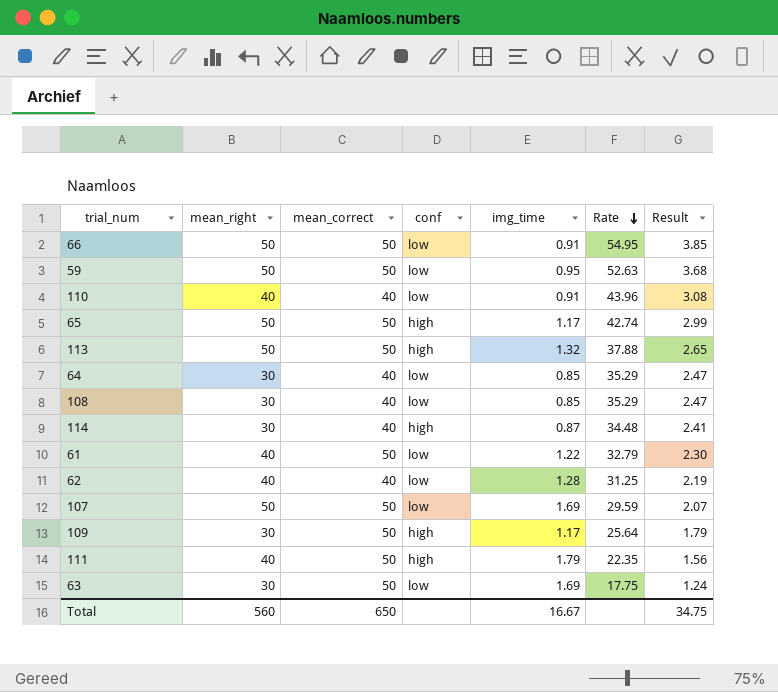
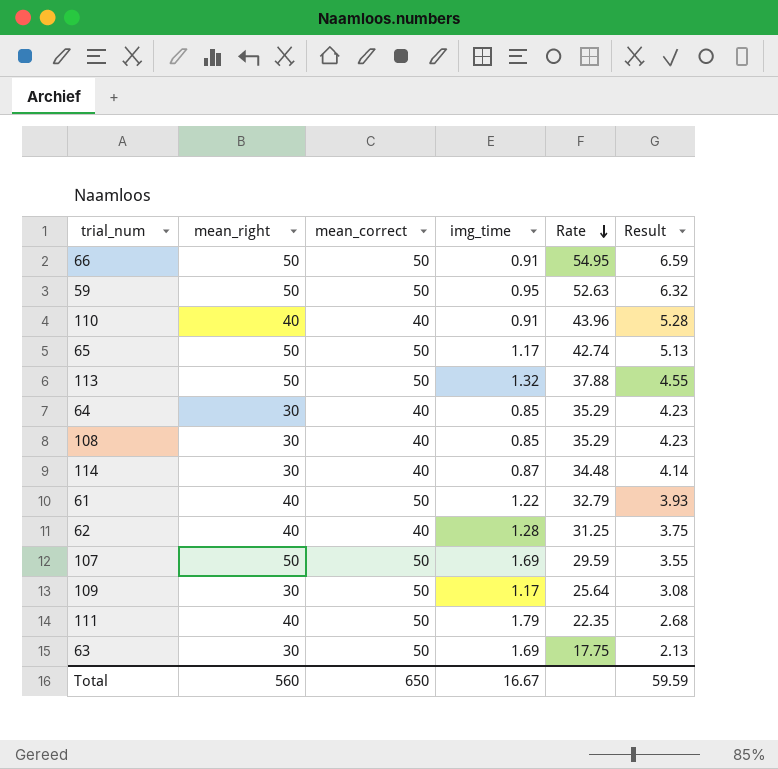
column conf | position: 4 -> none
column Result | formula: [Rate] * 0.07 -> [Rate] * 0.12
Total | Result: 34.75 -> 59.59

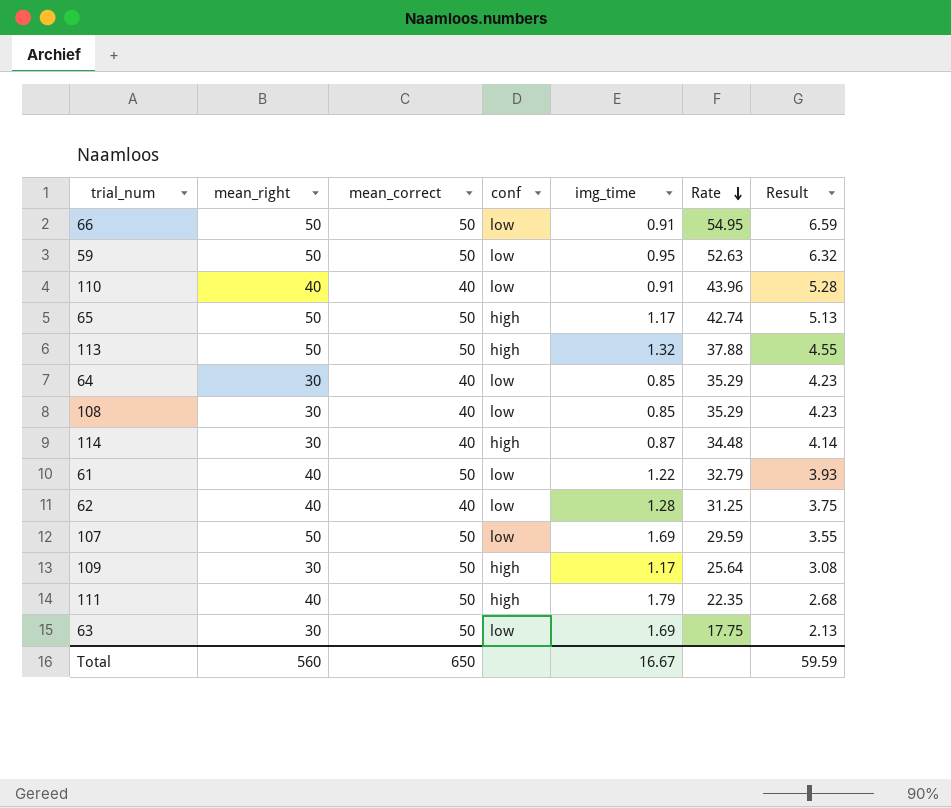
column conf | position: none -> 4

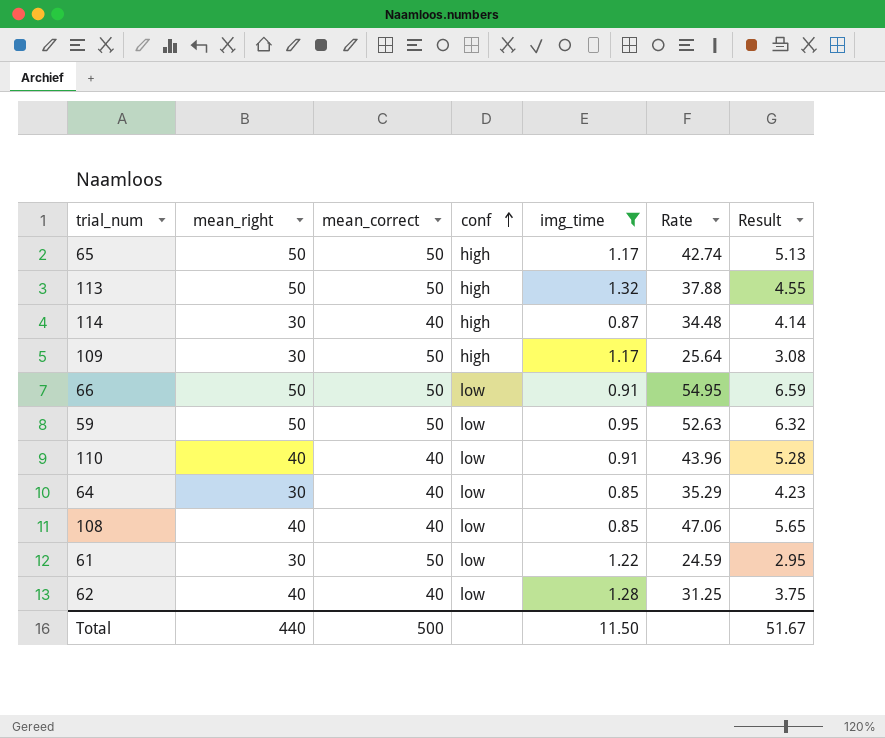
filter: none -> img_time <= 1.32
row order: Rate descending -> conf ascending
108 | mean_right: 30 -> 40
108 | Rate: 35.29 -> 47.06
108 | Result: 4.23 -> 5.65
61 | mean_right: 40 -> 30
61 | Rate: 32.79 -> 24.59
61 | Result: 3.93 -> 2.95
Total | mean_right: 560 -> 440
Total | mean_correct: 650 -> 500
Total | img_time: 16.67 -> 11.50
Total | Result: 59.59 -> 51.67

